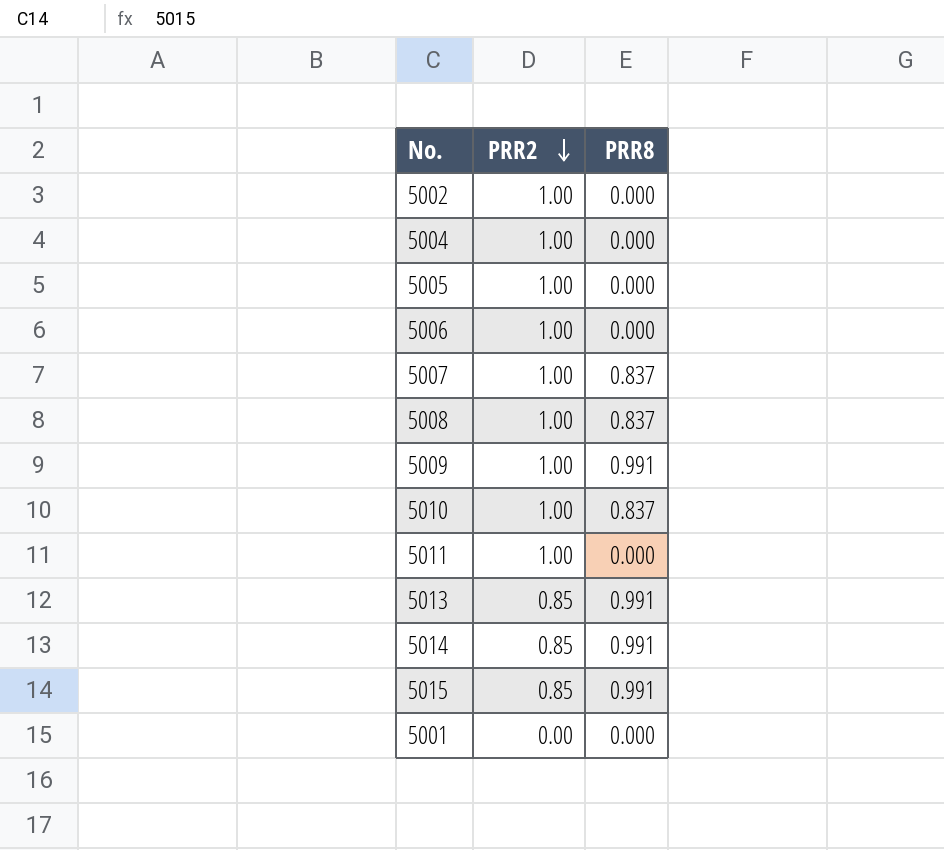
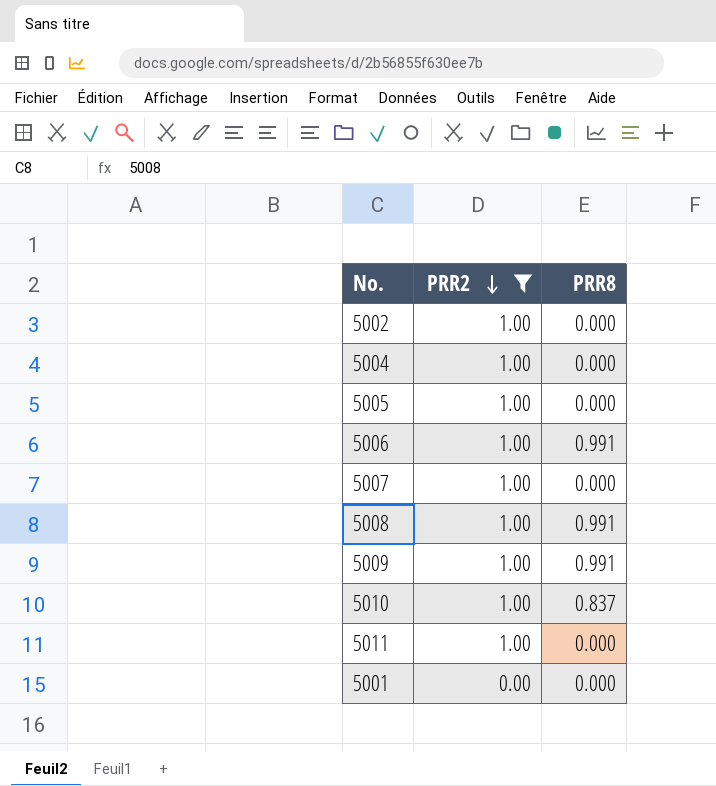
filter: none -> PRR2 != 0.85
5006 | PRR8: 0.000 -> 0.991
5007 | PRR8: 0.837 -> 0.000
5008 | PRR8: 0.837 -> 0.991

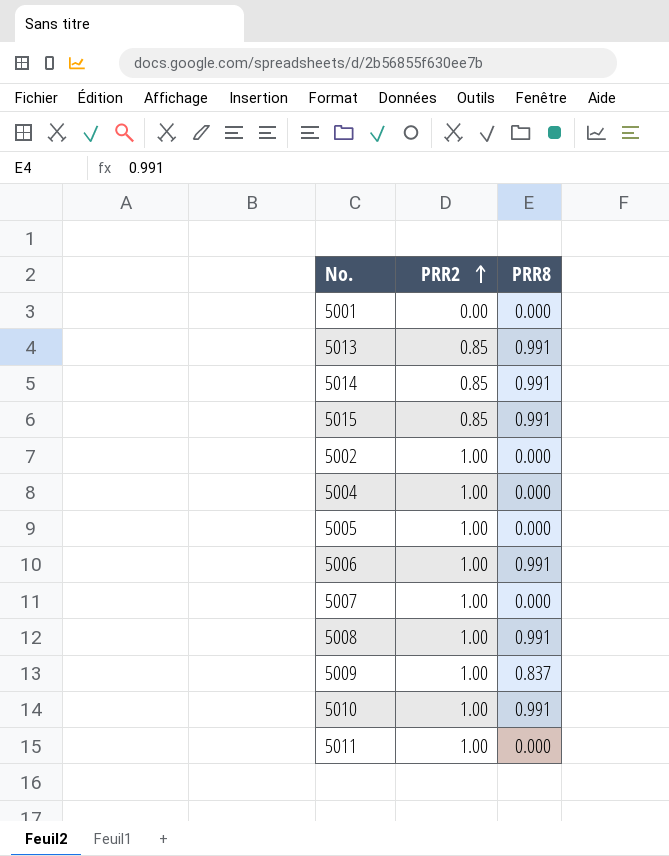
filter: PRR2 != 0.85 -> none
row order: PRR2 descending -> PRR2 ascending
5009 | PRR8: 0.991 -> 0.837
5010 | PRR8: 0.837 -> 0.991

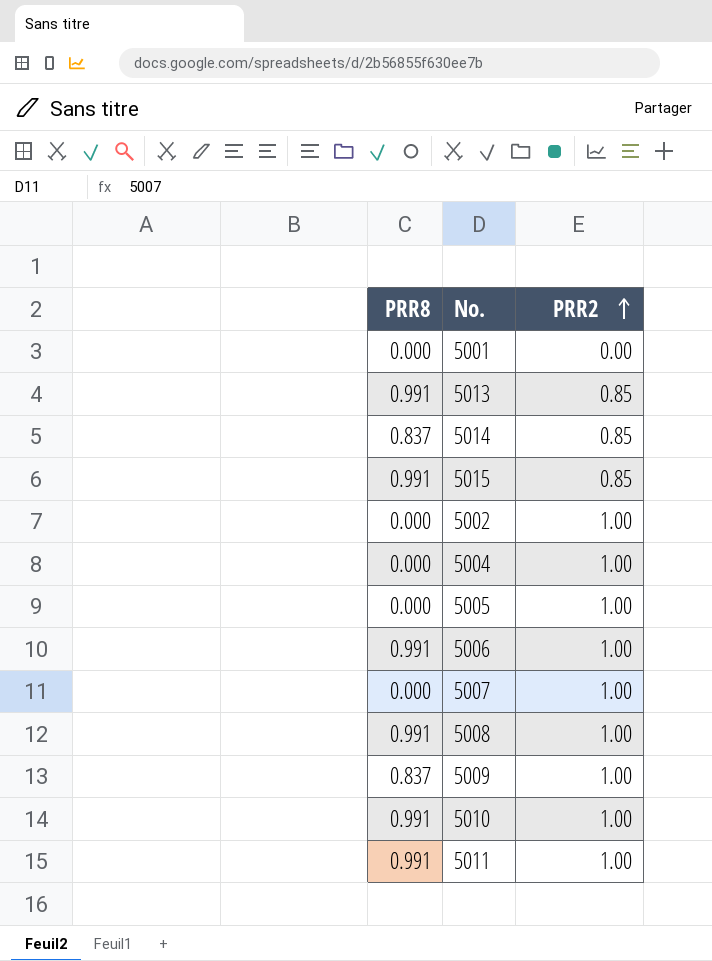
column PRR8 | position: 3 -> 1
5014 | PRR8: 0.991 -> 0.837
5011 | PRR8: 0.000 -> 0.991

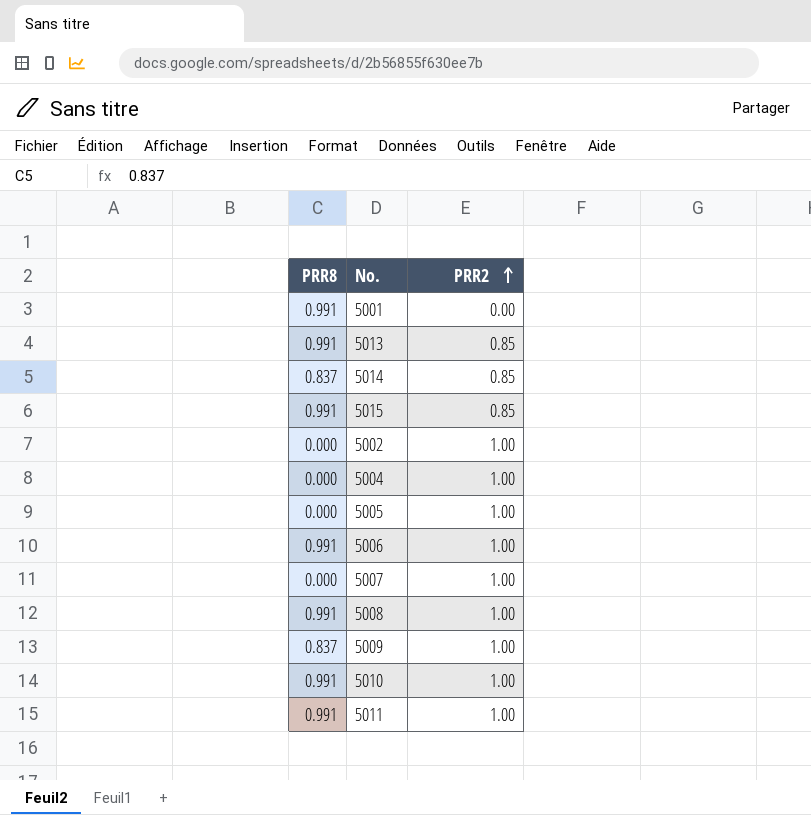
5001 | PRR8: 0.000 -> 0.991

